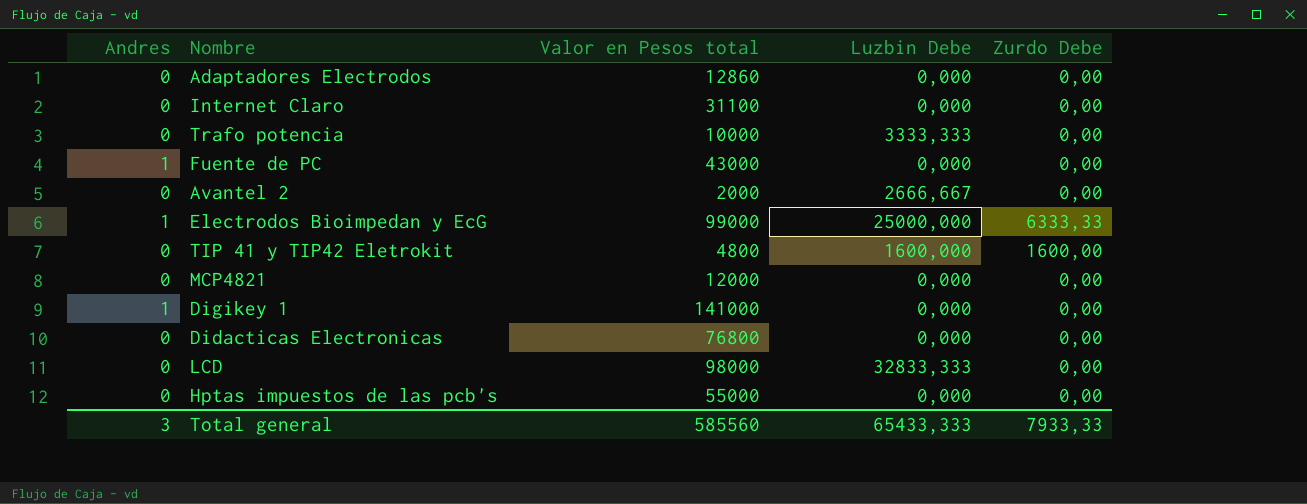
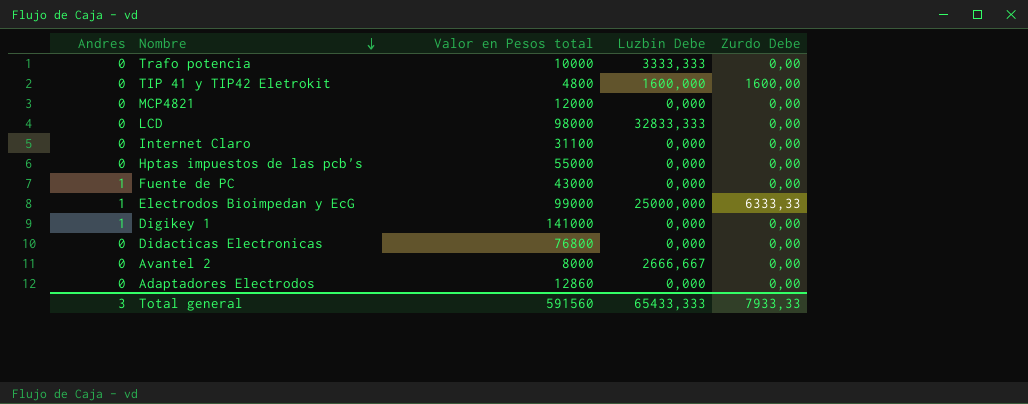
row order: none -> Nombre descending
Avantel 2 | Valor en Pesos total: 2000 -> 8000
Total general | Valor en Pesos total: 585560 -> 591560

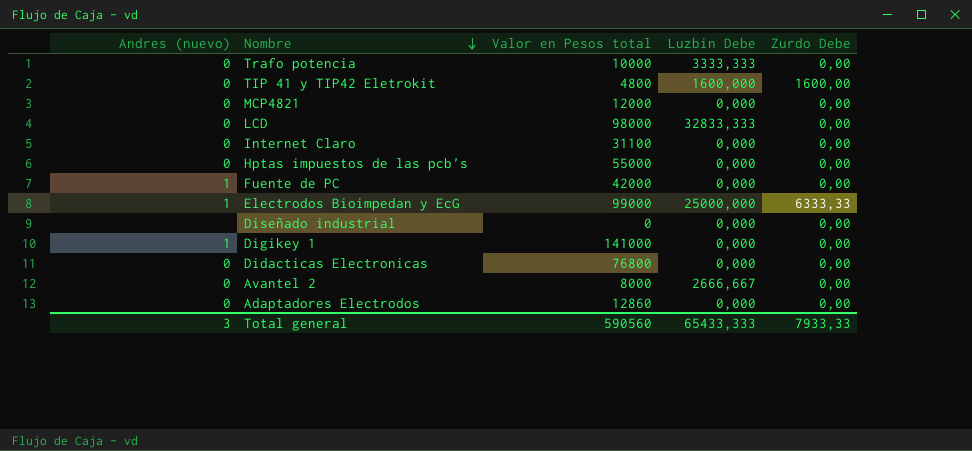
column name: Andres -> Andres (nuevo)
Fuente de PC | Valor en Pesos total: 43000 -> 42000
row Diseñado industrial: none -> none | 0 | 0,000 | 0,00
Total general | Valor en Pesos total: 591560 -> 590560

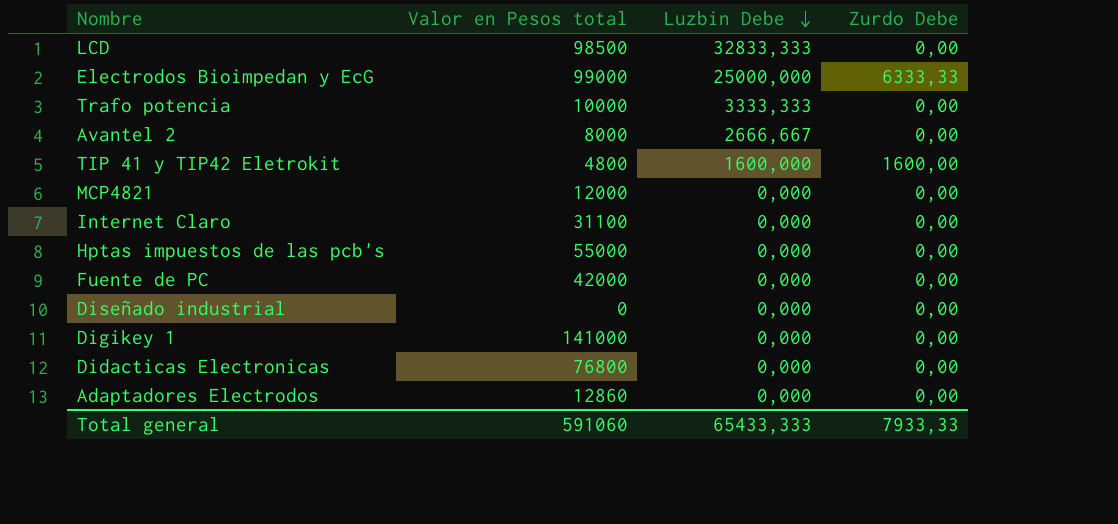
row order: Nombre descending -> Luzbin Debe descending
column Andres (nuevo) | position: 1 -> none
LCD | Valor en Pesos total: 98000 -> 98500
Total general | Valor en Pesos total: 590560 -> 591060

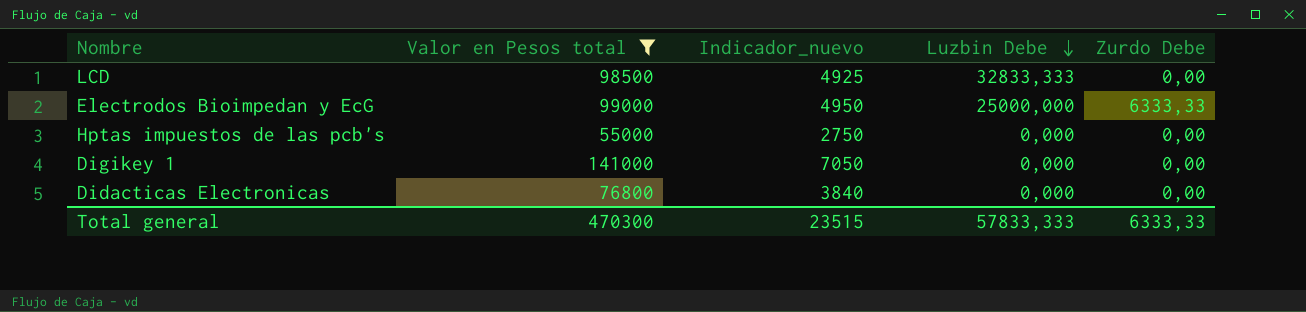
filter: none -> Valor en Pesos total >= 55000
column Indicador_nuevo | formula: none -> [Valor en Pesos total] * 0,05
Total general | Valor en Pesos total: 591060 -> 470300
Total general | Luzbin Debe: 65433,333 -> 57833,333
Total general | Zurdo Debe: 7933,33 -> 6333,33

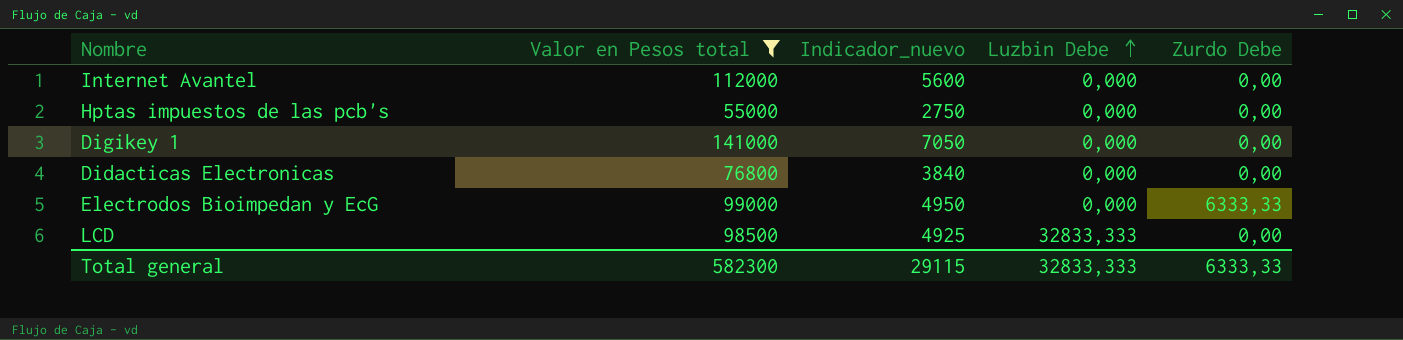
row order: Luzbin Debe descending -> Luzbin Debe ascending
row Internet Avantel: none -> 112000 | 5600 | 0,000 | 0,00
Electrodos Bioimpedan y EcG | Luzbin Debe: 25000,000 -> 0,000
Total general | Valor en Pesos total: 470300 -> 582300
Total general | Indicador_nuevo: 23515 -> 29115
Total general | Luzbin Debe: 57833,333 -> 32833,333

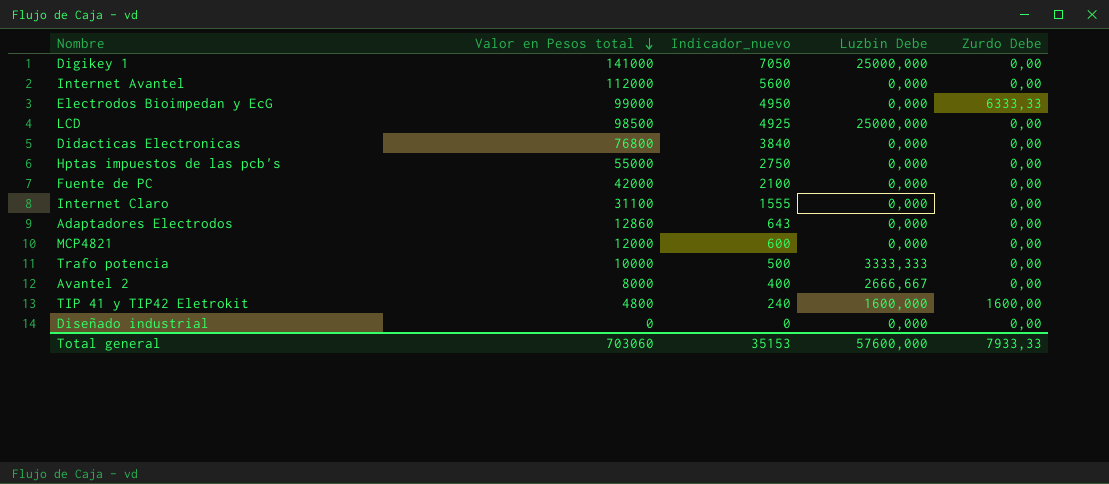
filter: Valor en Pesos total >= 55000 -> none
row order: Luzbin Debe ascending -> Valor en Pesos total descending
Digikey 1 | Luzbin Debe: 0,000 -> 25000,000
LCD | Luzbin Debe: 32833,333 -> 25000,000
Total general | Valor en Pesos total: 582300 -> 703060
Total general | Indicador_nuevo: 29115 -> 35153
Total general | Luzbin Debe: 32833,333 -> 57600,000
Total general | Zurdo Debe: 6333,33 -> 7933,33

